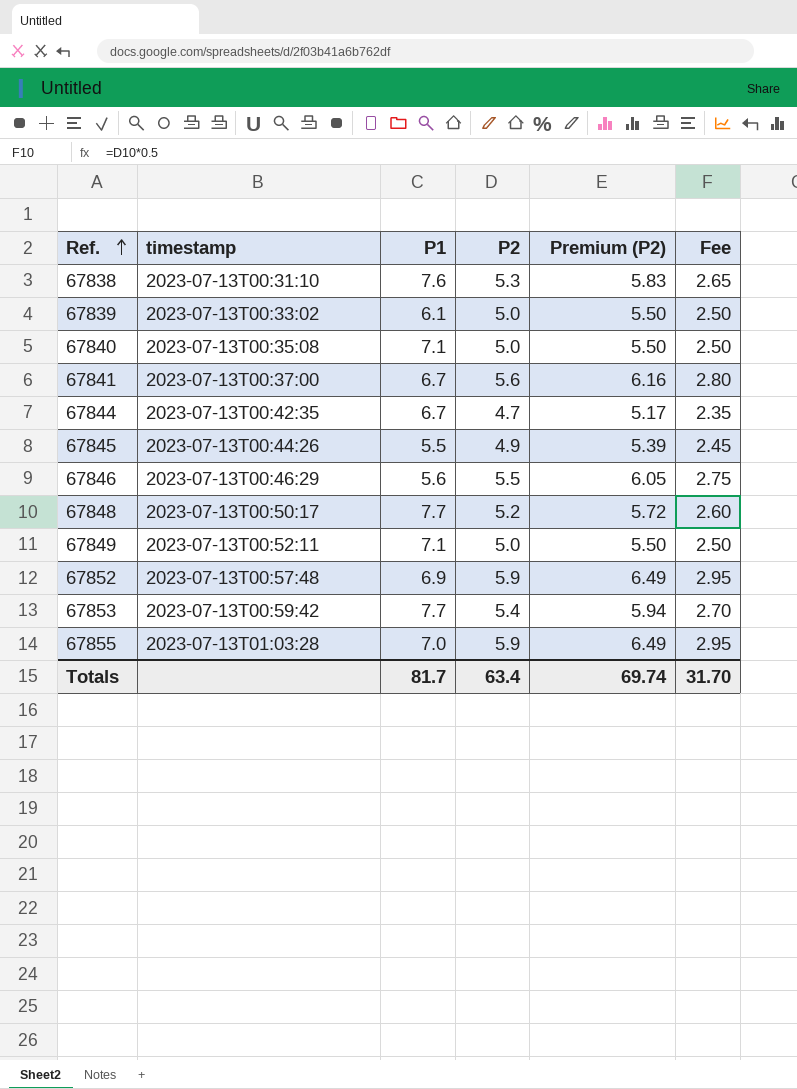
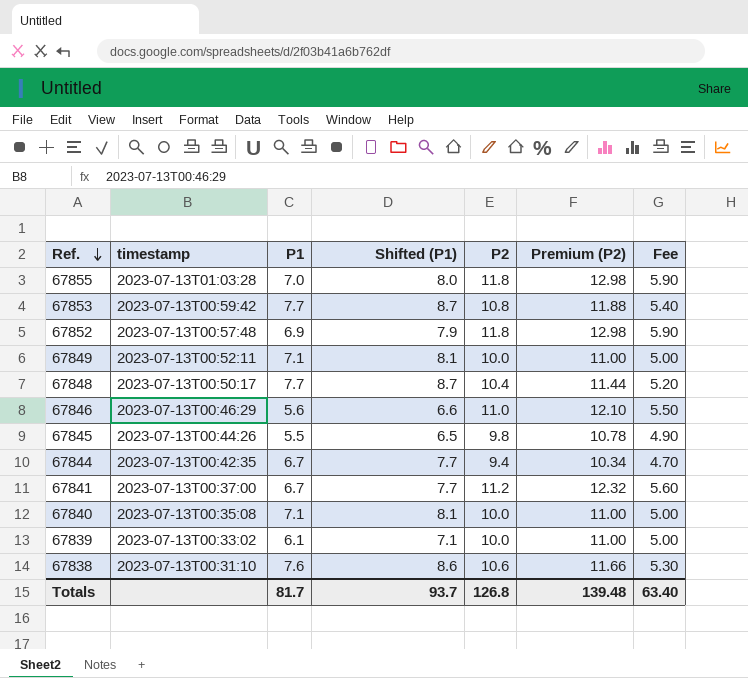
row order: Ref. ascending -> Ref. descending
column Shifted (P1) | formula: none -> [P1] + 1
67855 | P2: 5.9 -> 11.8
67855 | Premium (P2): 6.49 -> 12.98
67855 | Fee: 2.95 -> 5.90
67853 | P2: 5.4 -> 10.8
67853 | Premium (P2): 5.94 -> 11.88
67853 | Fee: 2.70 -> 5.40
67852 | P2: 5.9 -> 11.8
67852 | Premium (P2): 6.49 -> 12.98
67852 | Fee: 2.95 -> 5.90
67849 | P2: 5.0 -> 10.0
67849 | Premium (P2): 5.50 -> 11.00
67849 | Fee: 2.50 -> 5.00
67848 | P2: 5.2 -> 10.4
67848 | Premium (P2): 5.72 -> 11.44
67848 | Fee: 2.60 -> 5.20
67846 | P2: 5.5 -> 11.0
67846 | Premium (P2): 6.05 -> 12.10
67846 | Fee: 2.75 -> 5.50
67845 | P2: 4.9 -> 9.8
67845 | Premium (P2): 5.39 -> 10.78
67845 | Fee: 2.45 -> 4.90
67844 | P2: 4.7 -> 9.4
67844 | Premium (P2): 5.17 -> 10.34
67844 | Fee: 2.35 -> 4.70
67841 | P2: 5.6 -> 11.2
67841 | Premium (P2): 6.16 -> 12.32
67841 | Fee: 2.80 -> 5.60
67840 | P2: 5.0 -> 10.0
67840 | Premium (P2): 5.50 -> 11.00
67840 | Fee: 2.50 -> 5.00
67839 | P2: 5.0 -> 10.0
67839 | Premium (P2): 5.50 -> 11.00
67839 | Fee: 2.50 -> 5.00
67838 | P2: 5.3 -> 10.6
67838 | Premium (P2): 5.83 -> 11.66
67838 | Fee: 2.65 -> 5.30
Totals | P2: 63.4 -> 126.8
Totals | Premium (P2): 69.74 -> 139.48
Totals | Fee: 31.70 -> 63.40

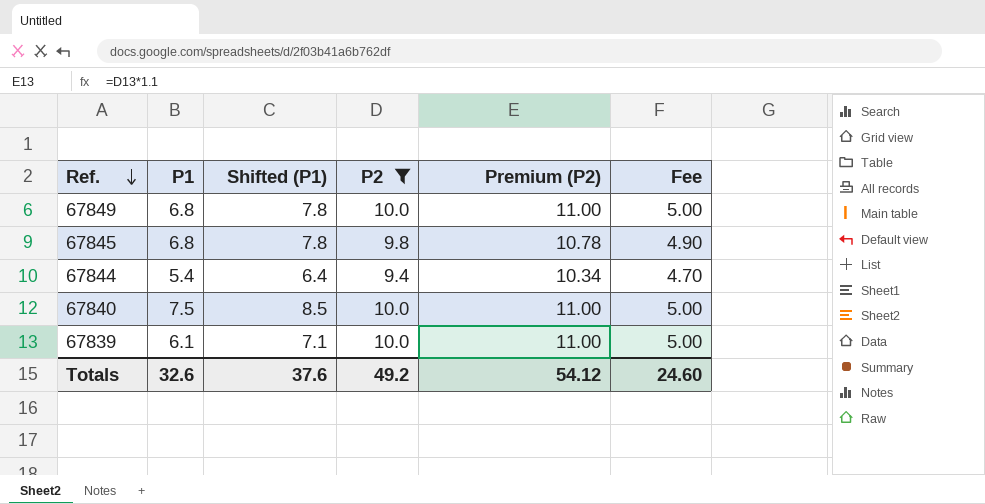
filter: none -> P2 <= 10.0
column timestamp | position: 2 -> none
67849 | P1: 7.1 -> 6.8
67849 | Shifted (P1): 8.1 -> 7.8
67845 | P1: 5.5 -> 6.8
67845 | Shifted (P1): 6.5 -> 7.8
67844 | P1: 6.7 -> 5.4
67844 | Shifted (P1): 7.7 -> 6.4
67840 | P1: 7.1 -> 7.5
67840 | Shifted (P1): 8.1 -> 8.5
Totals | P1: 81.7 -> 32.6
Totals | Shifted (P1): 93.7 -> 37.6
Totals | P2: 126.8 -> 49.2
Totals | Premium (P2): 139.48 -> 54.12
Totals | Fee: 63.40 -> 24.60

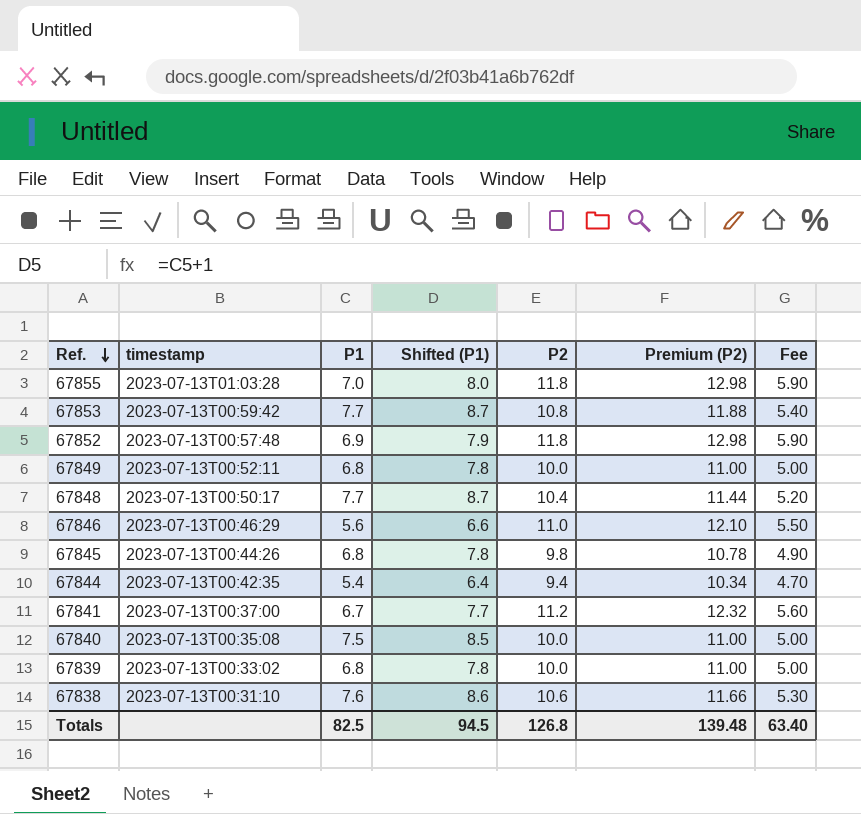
filter: P2 <= 10.0 -> none
column timestamp | position: none -> 2
67839 | P1: 6.1 -> 6.8
67839 | Shifted (P1): 7.1 -> 7.8
Totals | P1: 32.6 -> 82.5
Totals | Shifted (P1): 37.6 -> 94.5
Totals | P2: 49.2 -> 126.8
Totals | Premium (P2): 54.12 -> 139.48
Totals | Fee: 24.60 -> 63.40

